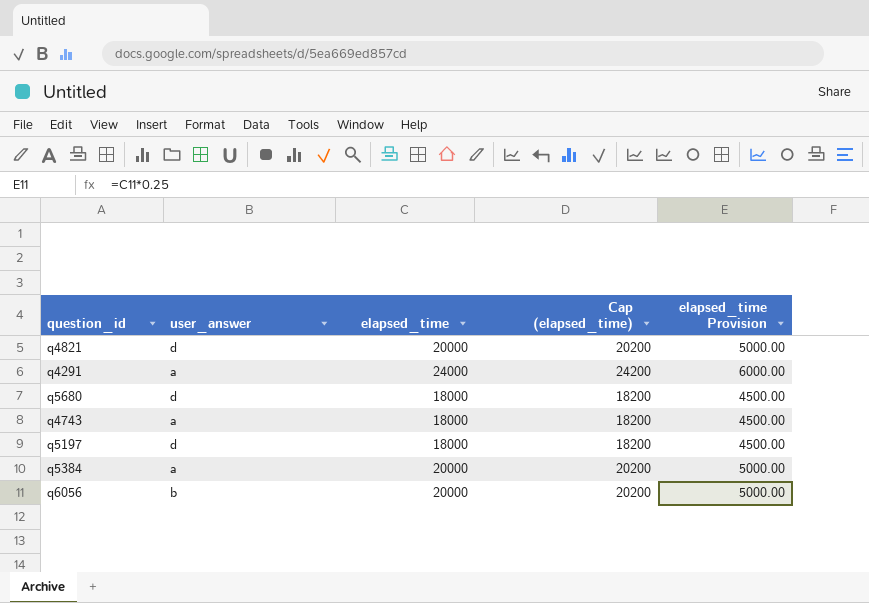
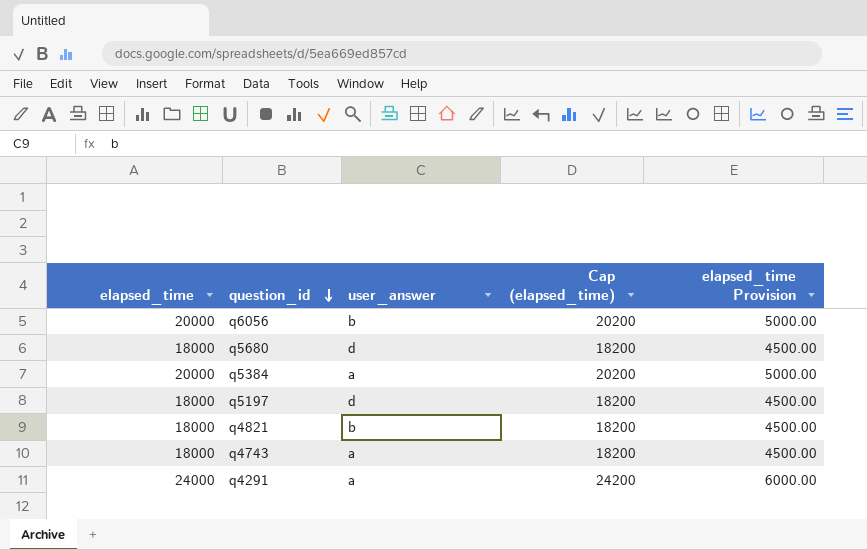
row order: none -> question_id descending
column elapsed_time | position: 3 -> 1
q4821 | elapsed_time: 20000 -> 18000
q4821 | user_answer: d -> b
q4821 | Cap (elapsed_time): 20200 -> 18200
q4821 | elapsed_time Provision: 5000.00 -> 4500.00

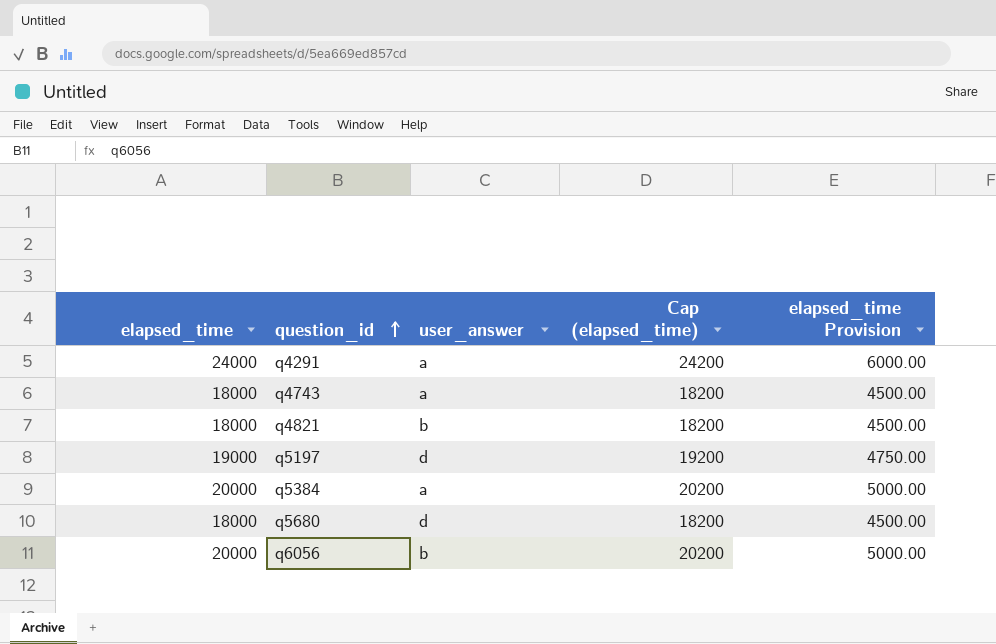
row order: question_id descending -> question_id ascending
q5197 | elapsed_time: 18000 -> 19000
q5197 | Cap (elapsed_time): 18200 -> 19200
q5197 | elapsed_time Provision: 4500.00 -> 4750.00

